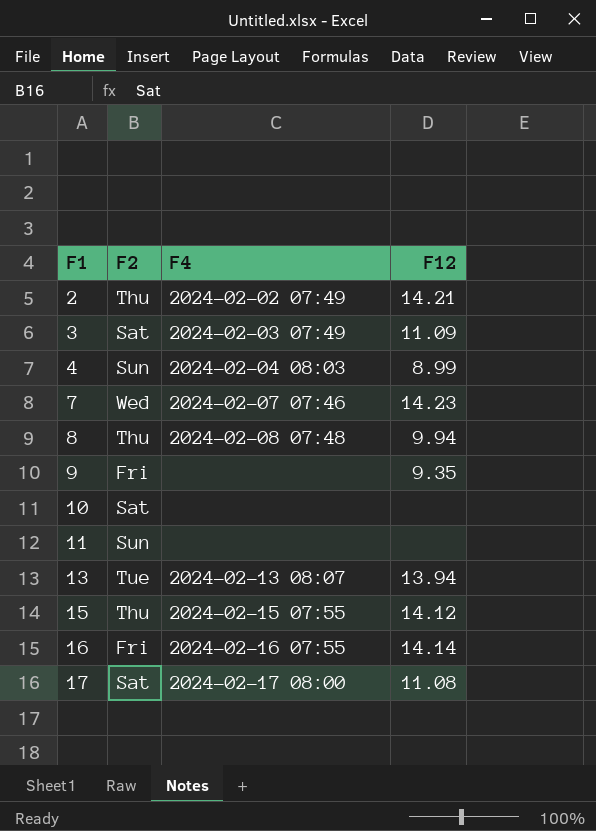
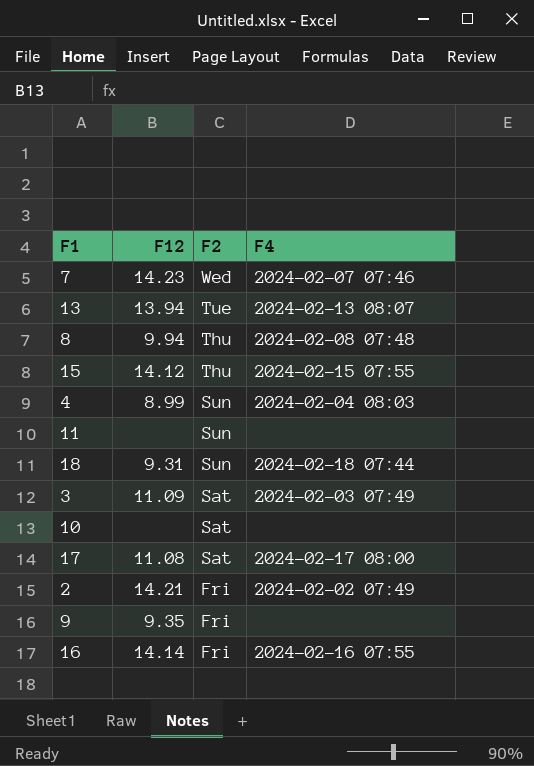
row order: F1 ascending -> F2 descending
column F12 | position: 4 -> 2
row 18: none -> 9.31 | Sun | 2024-02-18 07:44
2 | F2: Thu -> Fri

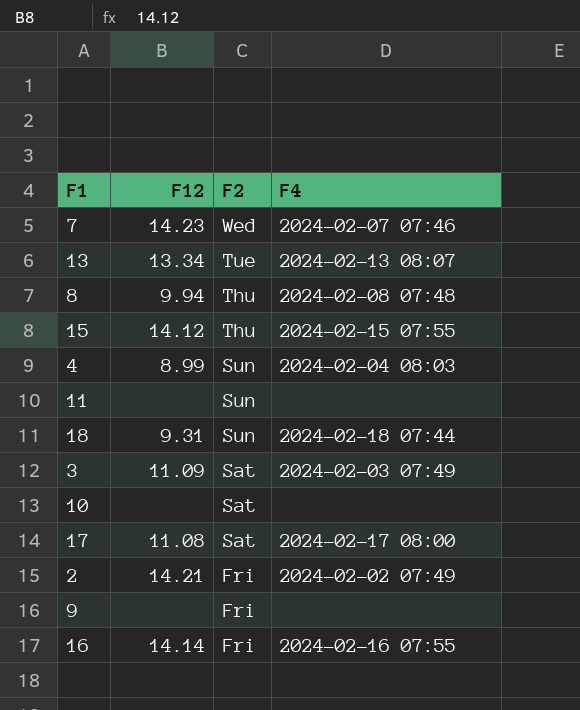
13 | F12: 13.94 -> 13.34
9 | F12: 9.35 -> none

